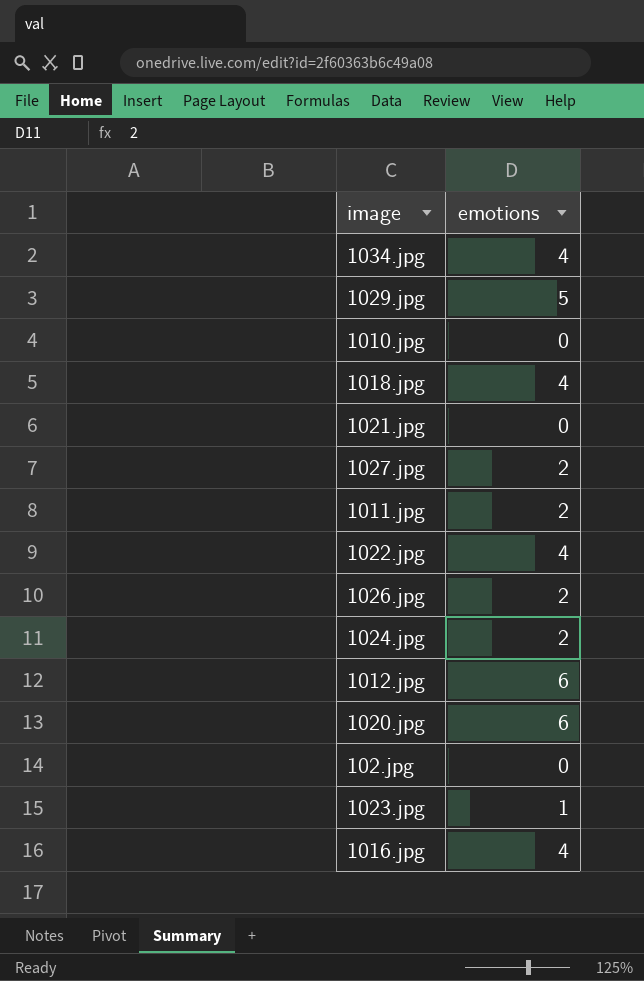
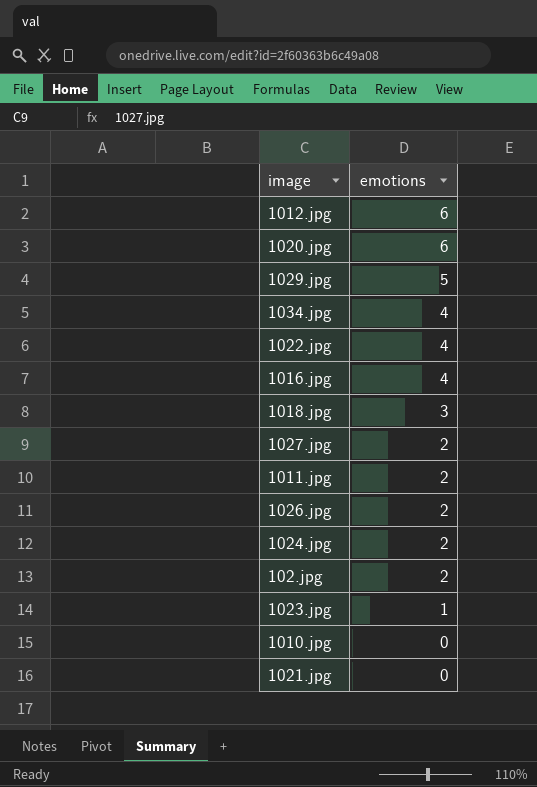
row order: none -> emotions descending
1018.jpg | emotions: 4 -> 3
102.jpg | emotions: 0 -> 2

